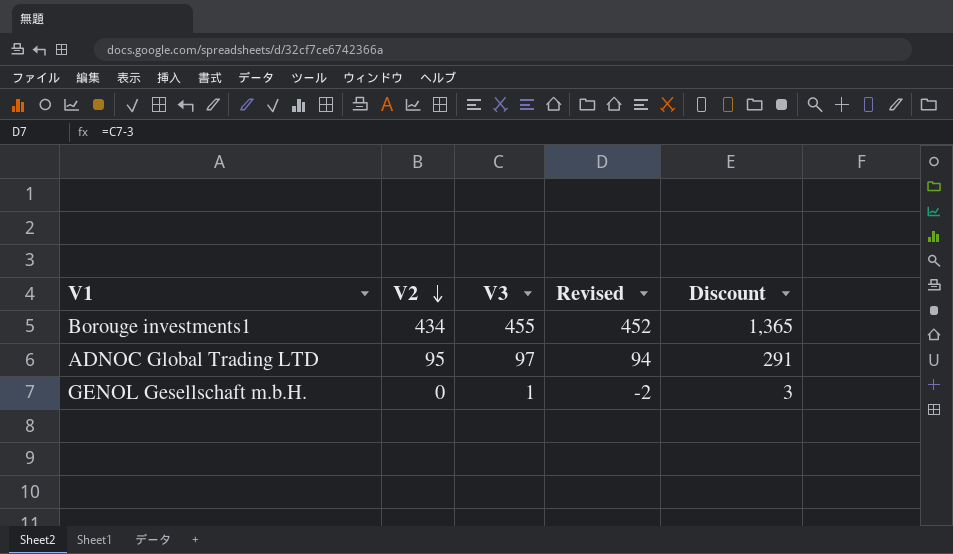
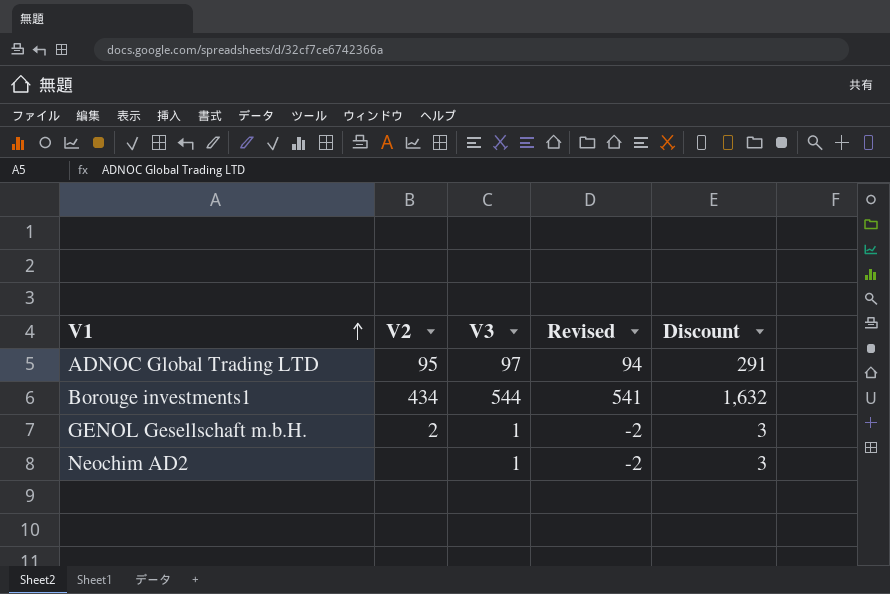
row order: V2 descending -> V1 ascending
Borouge investments1 | V3: 455 -> 544
Borouge investments1 | Revised: 452 -> 541
Borouge investments1 | Discount: 1,365 -> 1,632
GENOL Gesellschaft m.b.H. | V2: 0 -> 2
row Neochim AD2: none -> none | 1 | -2 | 3

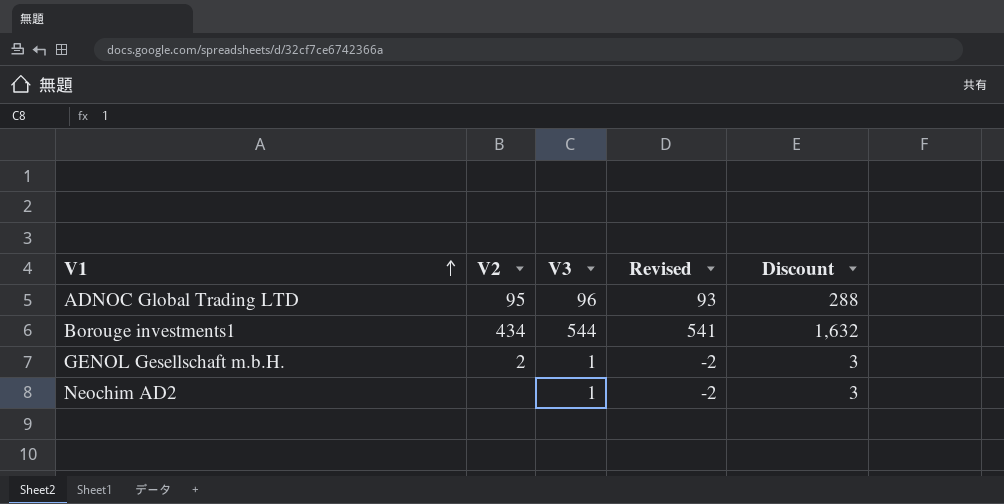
ADNOC Global Trading LTD | V3: 97 -> 96
ADNOC Global Trading LTD | Revised: 94 -> 93
ADNOC Global Trading LTD | Discount: 291 -> 288

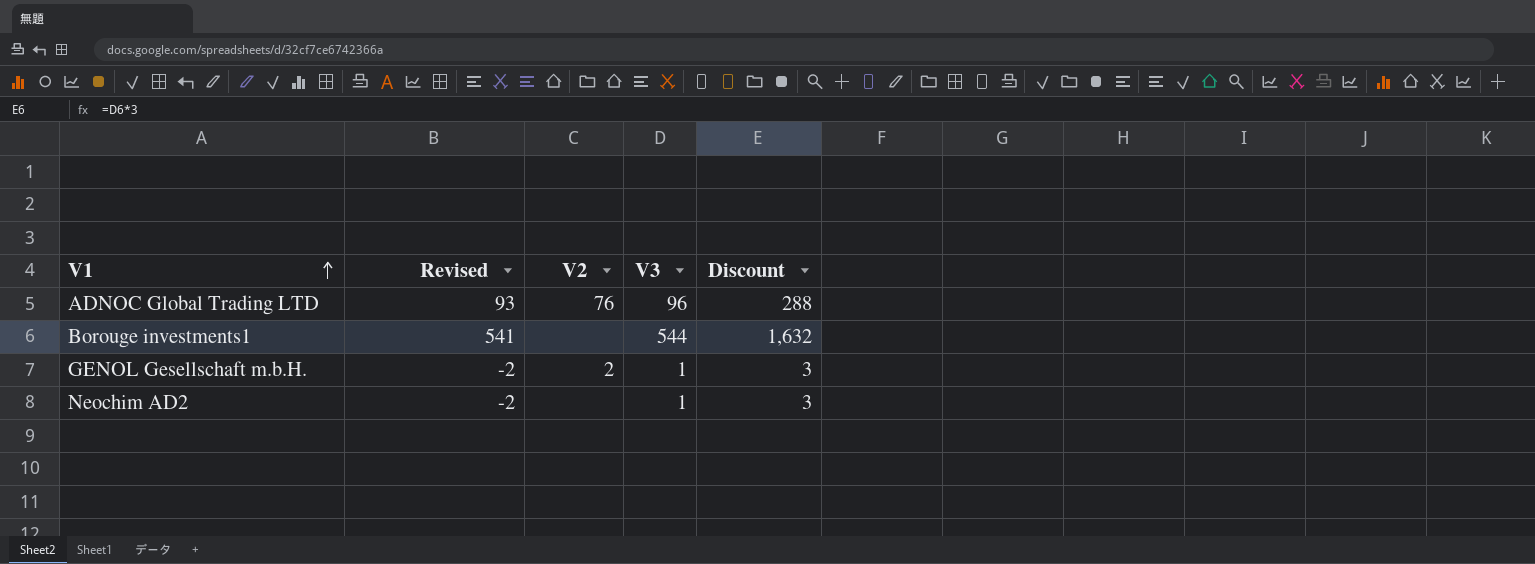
column Revised | position: 4 -> 2
ADNOC Global Trading LTD | V2: 95 -> 76
Borouge investments1 | V2: 434 -> none

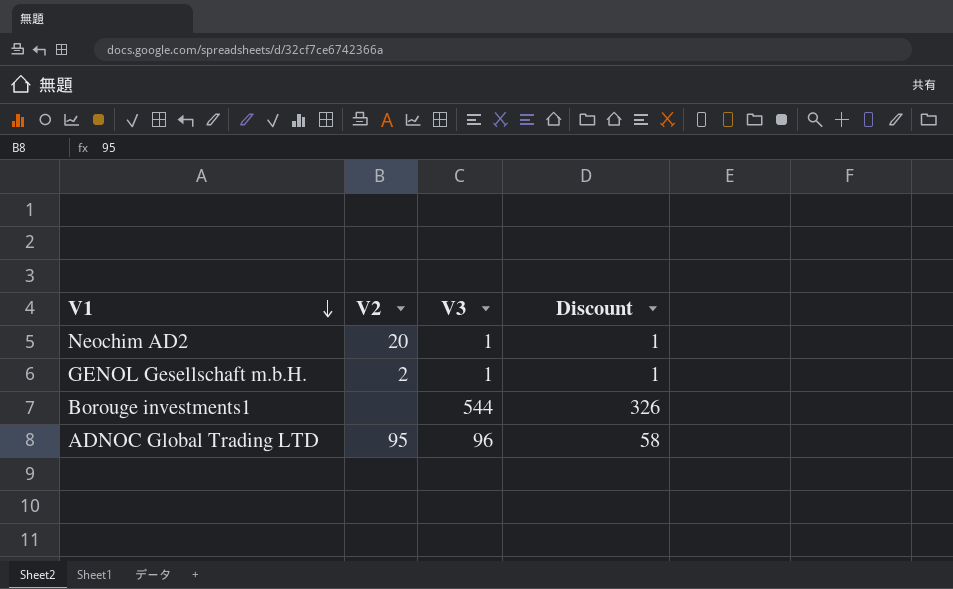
row order: V1 ascending -> V1 descending
column Revised | formula: [V3] - 3 -> none
column Discount | formula: [V3] * 3 -> [V3] * 0.6
Neochim AD2 | V2: none -> 20
ADNOC Global Trading LTD | V2: 76 -> 95

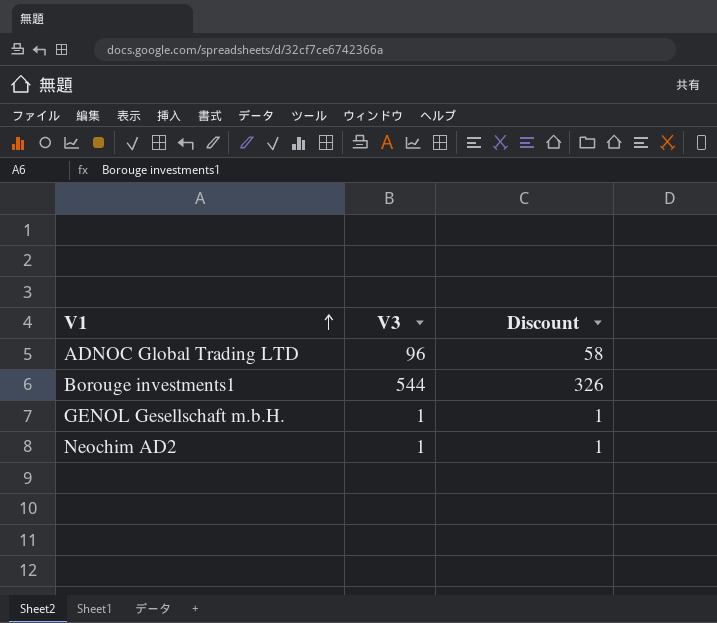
row order: V1 descending -> V1 ascending
column V2 | position: 2 -> none

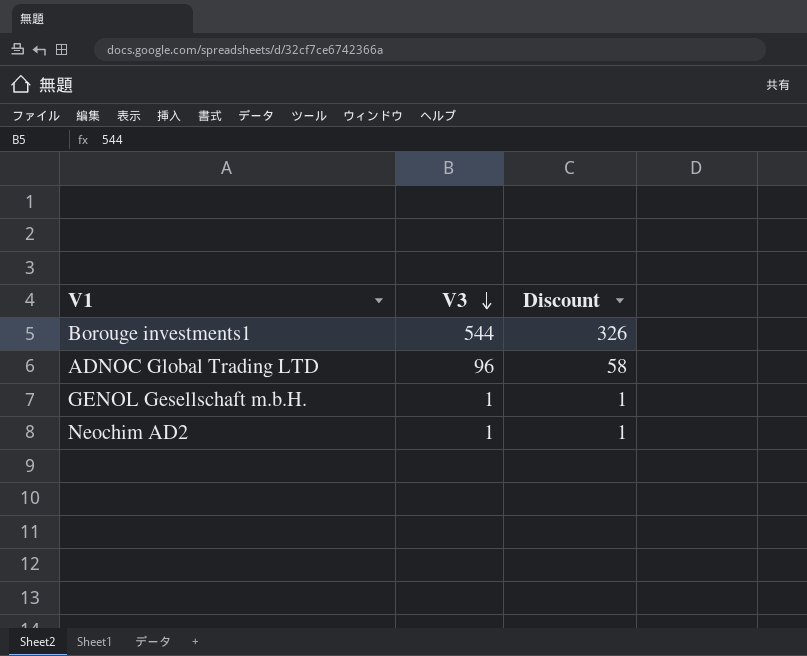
row order: V1 ascending -> V3 descending

